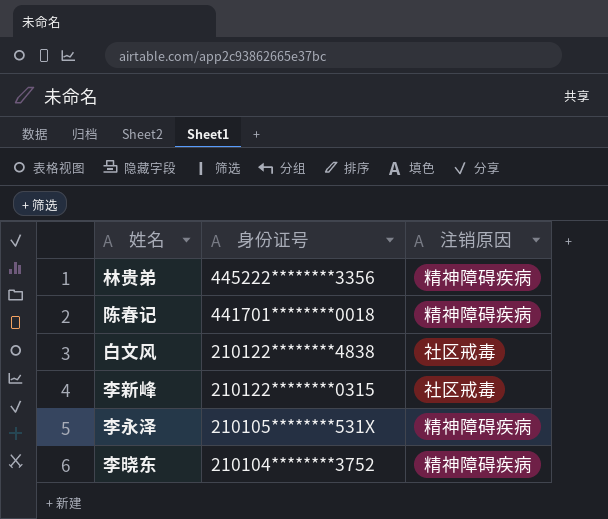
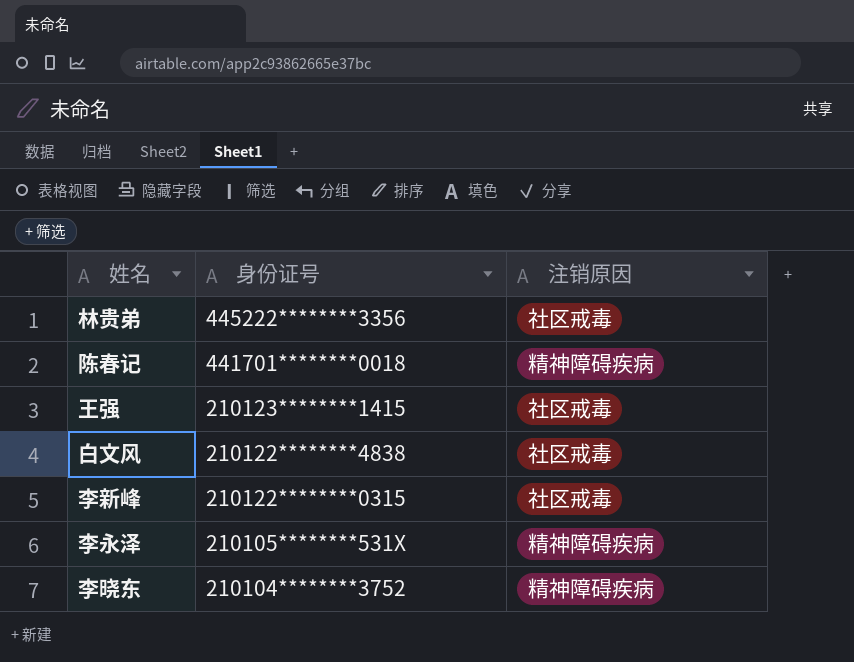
林贵弟 | 注销原因: 精神障碍疾病 -> 社区戒毒
row 王强: none -> 210123********1415 | 社区戒毒

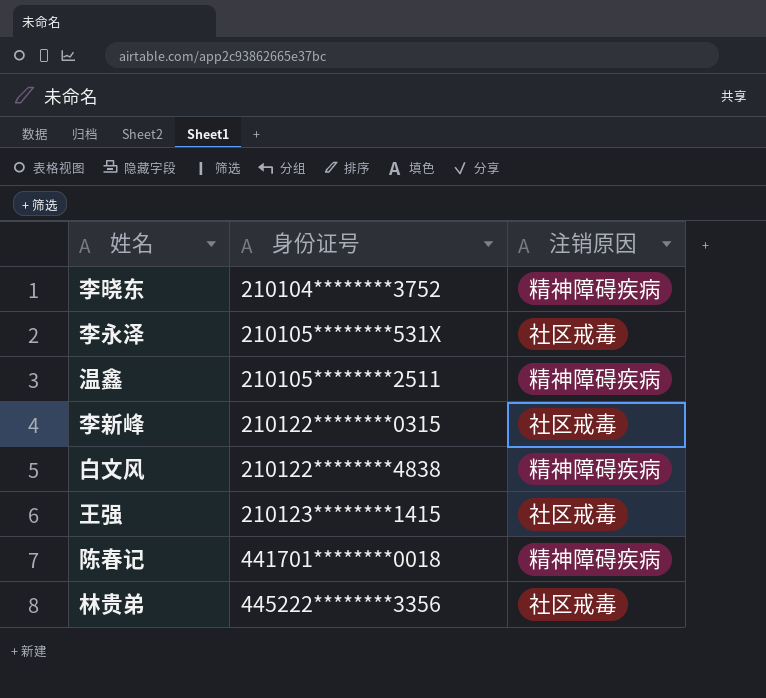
row order: 身份证号 descending -> 身份证号 ascending
李永泽 | 注销原因: 精神障碍疾病 -> 社区戒毒
row 温鑫: none -> 210105********2511 | 精神障碍疾病
白文风 | 注销原因: 社区戒毒 -> 精神障碍疾病

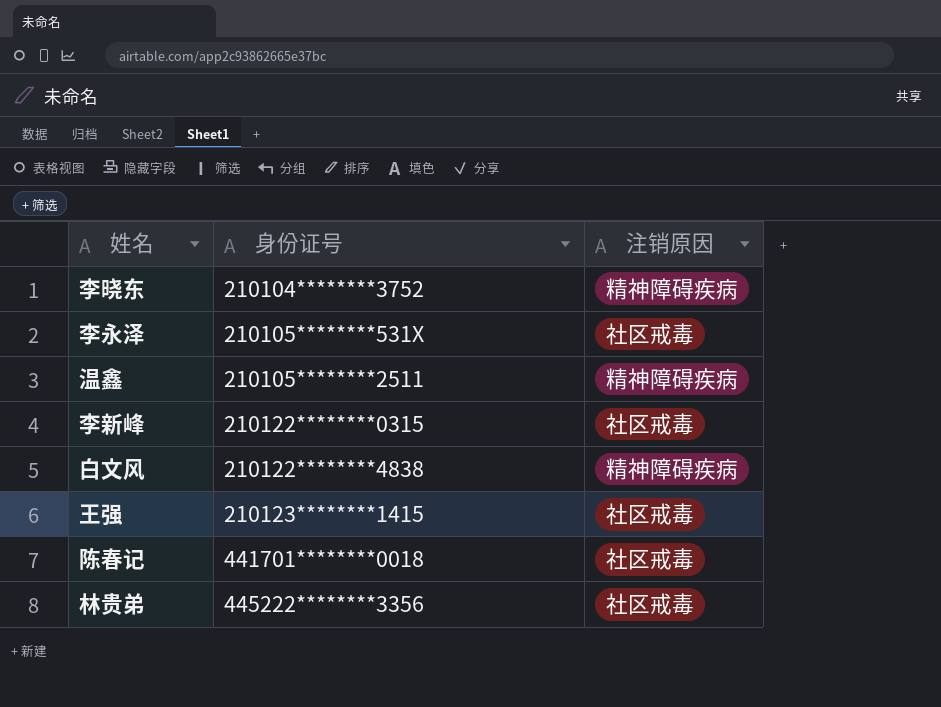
陈春记 | 注销原因: 精神障碍疾病 -> 社区戒毒

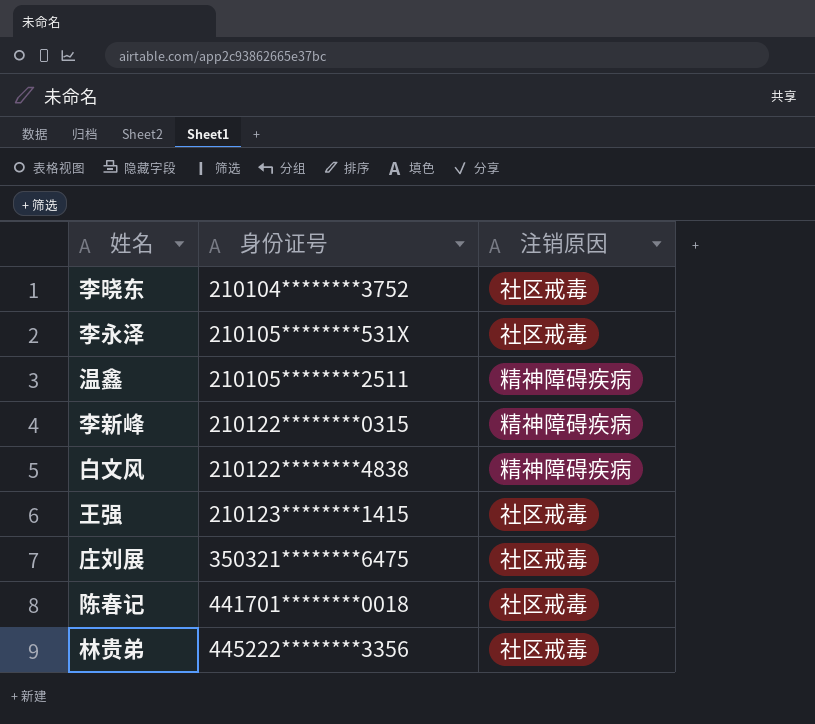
李晓东 | 注销原因: 精神障碍疾病 -> 社区戒毒
李新峰 | 注销原因: 社区戒毒 -> 精神障碍疾病
row 庄刘展: none -> 350321********6475 | 社区戒毒

